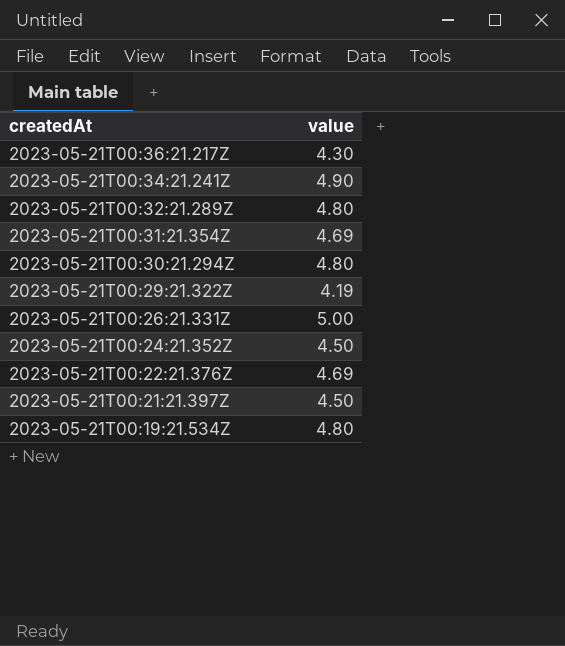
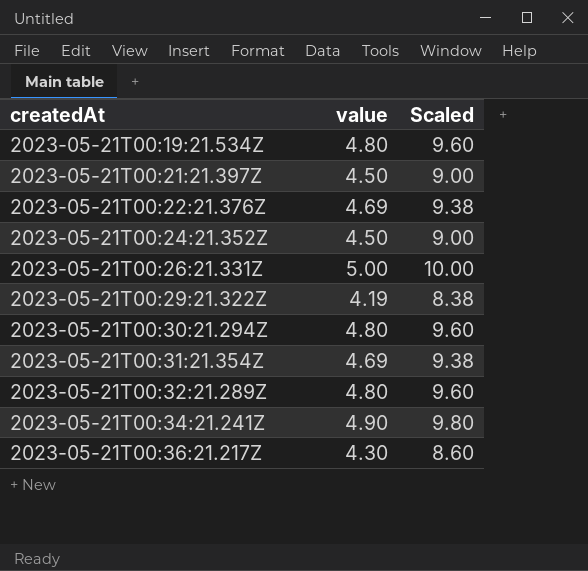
row order: createdAt descending -> createdAt ascending
column Scaled | formula: none -> [value] * 2

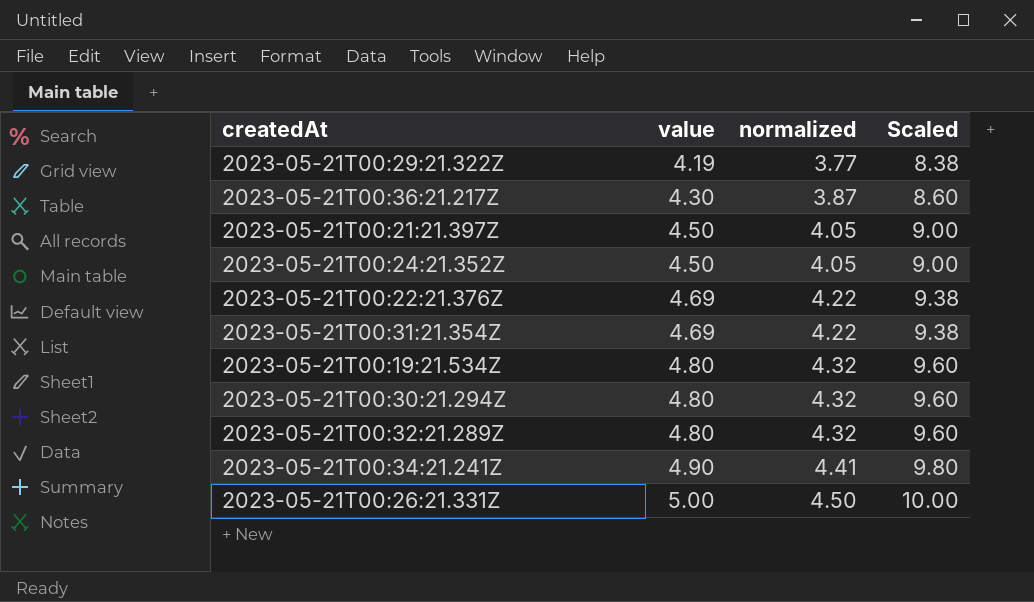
row order: createdAt ascending -> value ascending
column normalized | formula: none -> [value] * 0.9

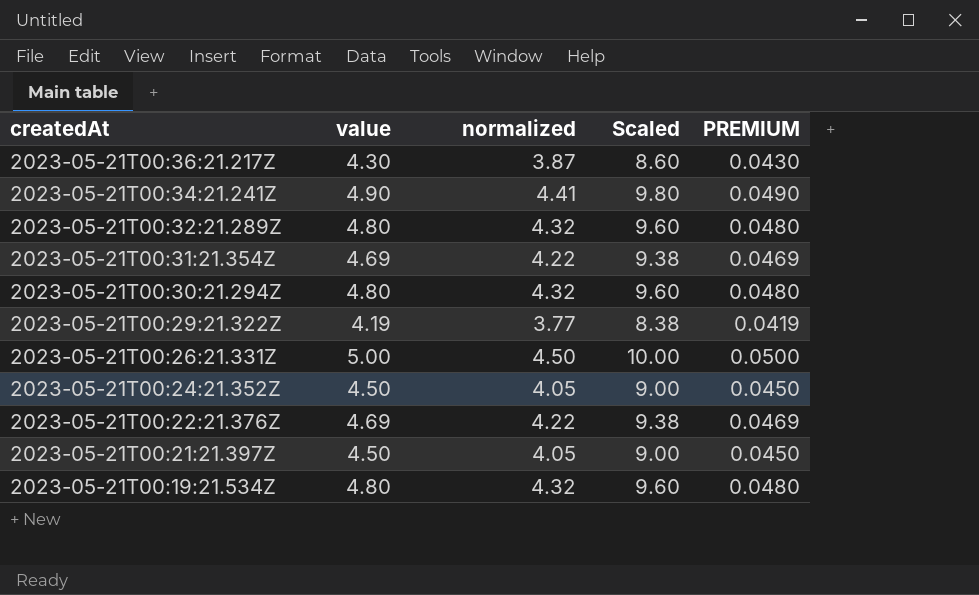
row order: value ascending -> createdAt descending
column PREMIUM | formula: none -> [value] * 0.01

